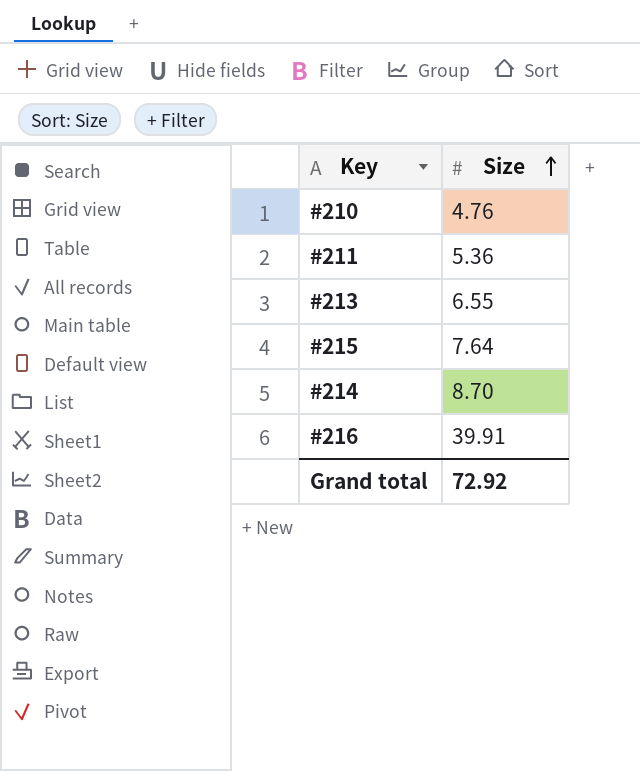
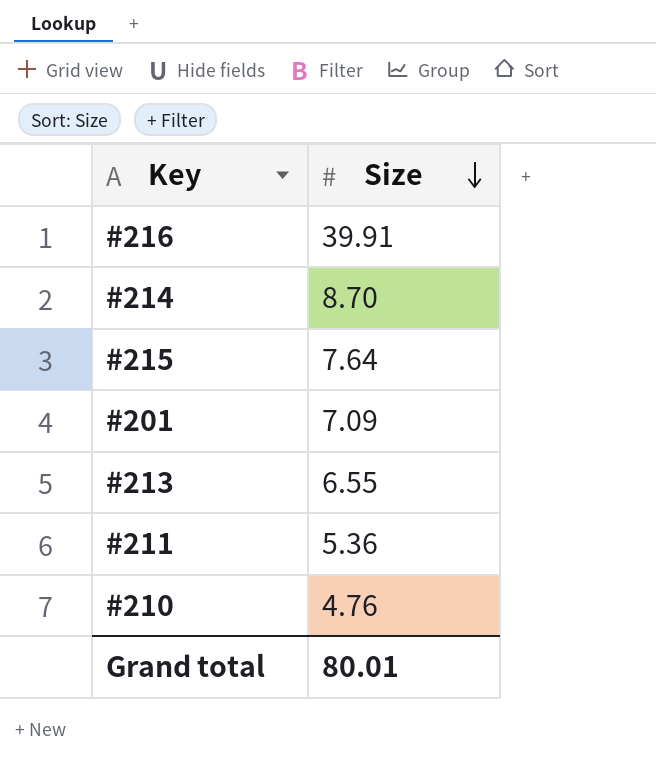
row order: Size ascending -> Size descending
row #201: none -> 7.09
Grand total | Size: 72.92 -> 80.01

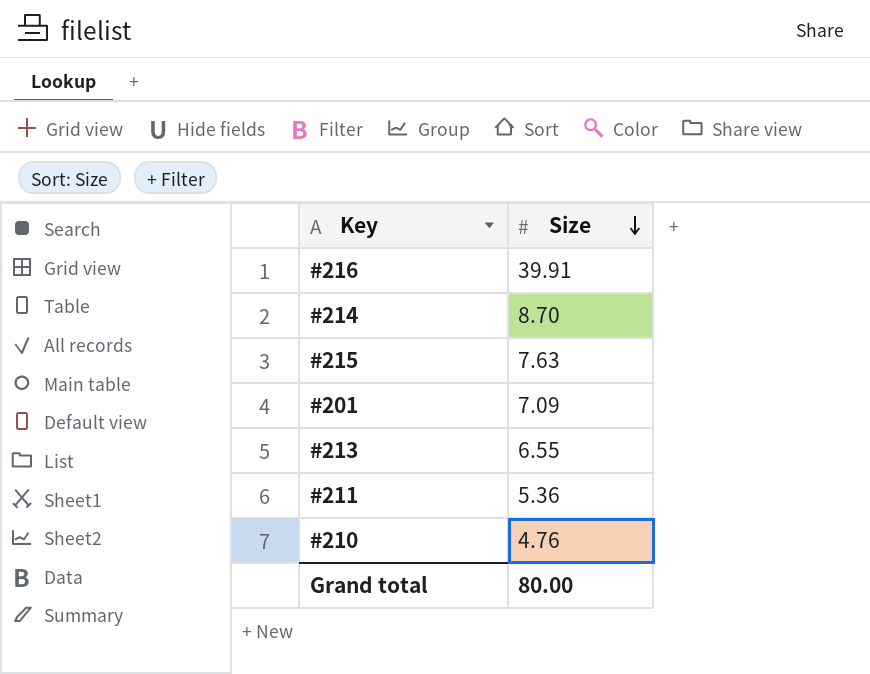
#215 | Size: 7.64 -> 7.63
Grand total | Size: 80.01 -> 80.00

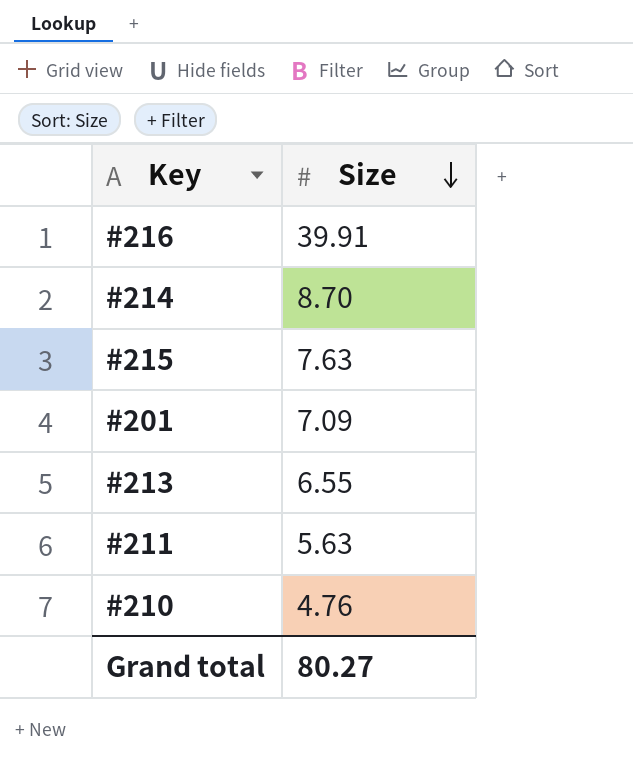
#211 | Size: 5.36 -> 5.63
Grand total | Size: 80.00 -> 80.27

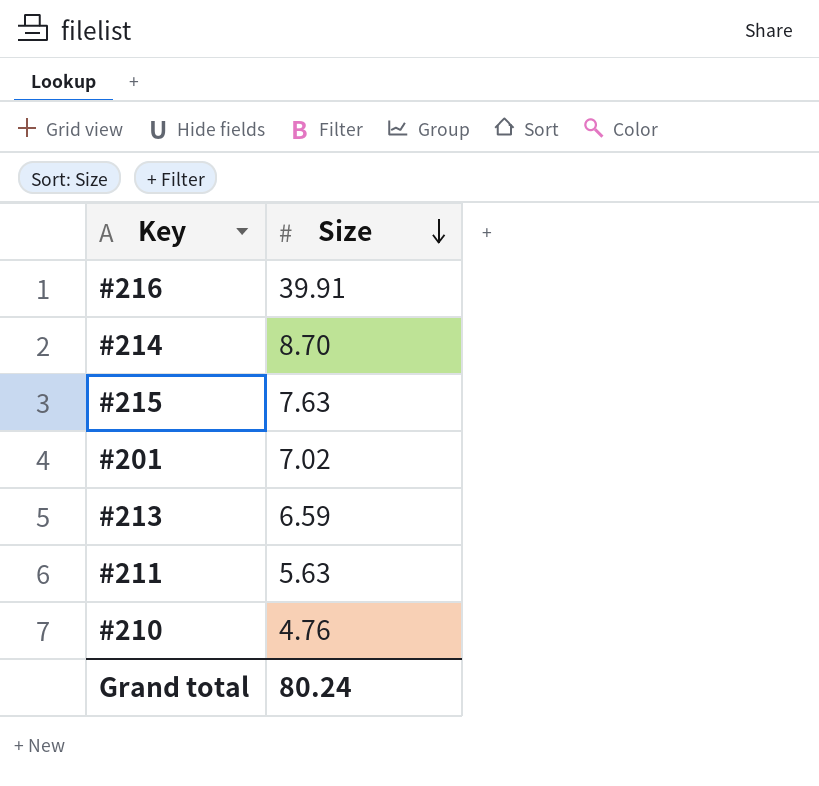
#201 | Size: 7.09 -> 7.02
#213 | Size: 6.55 -> 6.59
Grand total | Size: 80.27 -> 80.24

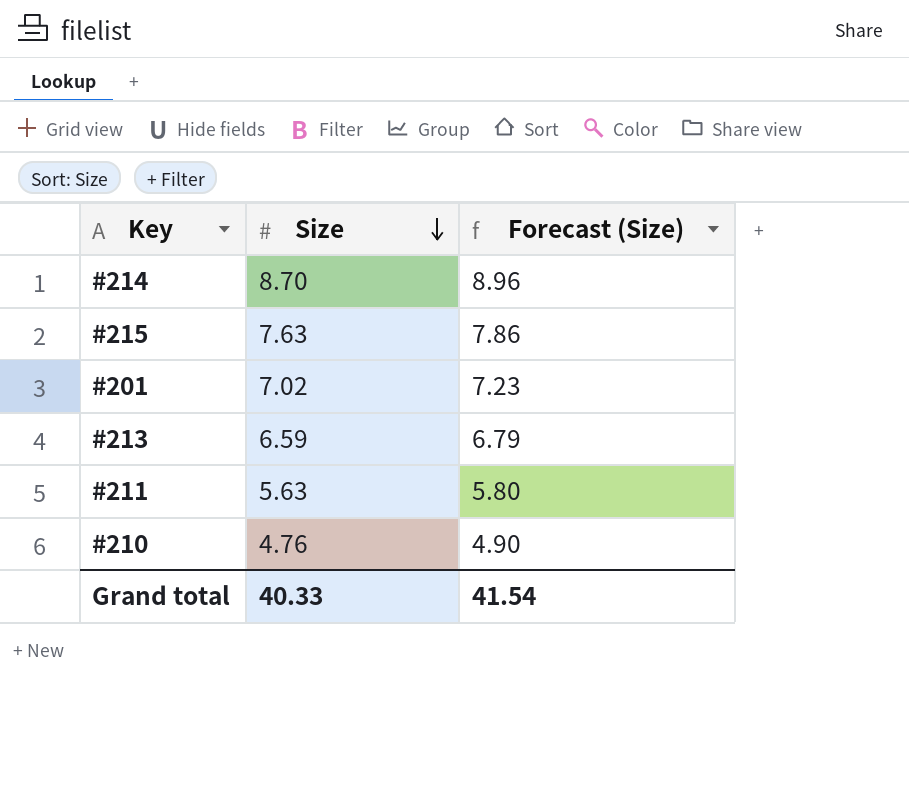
column Forecast (Size) | formula: none -> [Size] * 1.03
row #216: 39.91 -> none
Grand total | Size: 80.24 -> 40.33

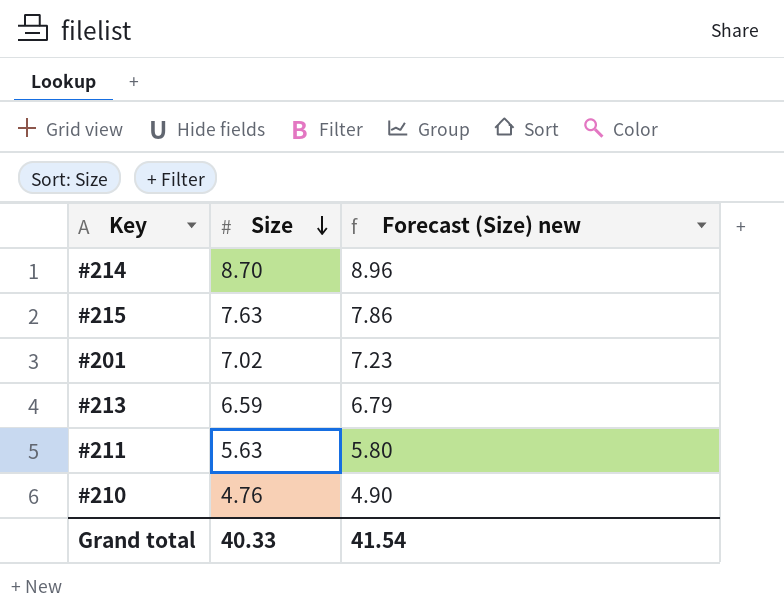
column name: Forecast (Size) -> Forecast (Size) new

